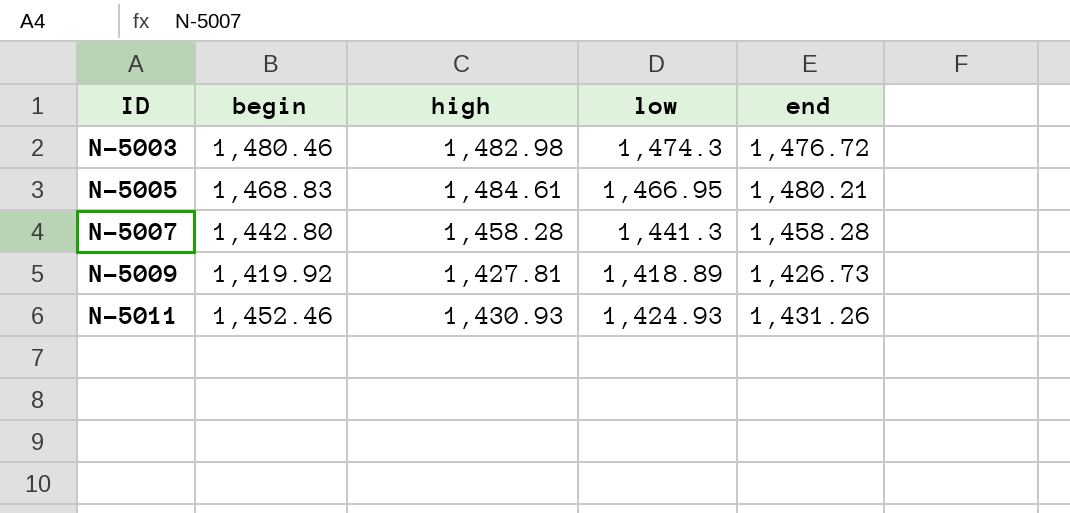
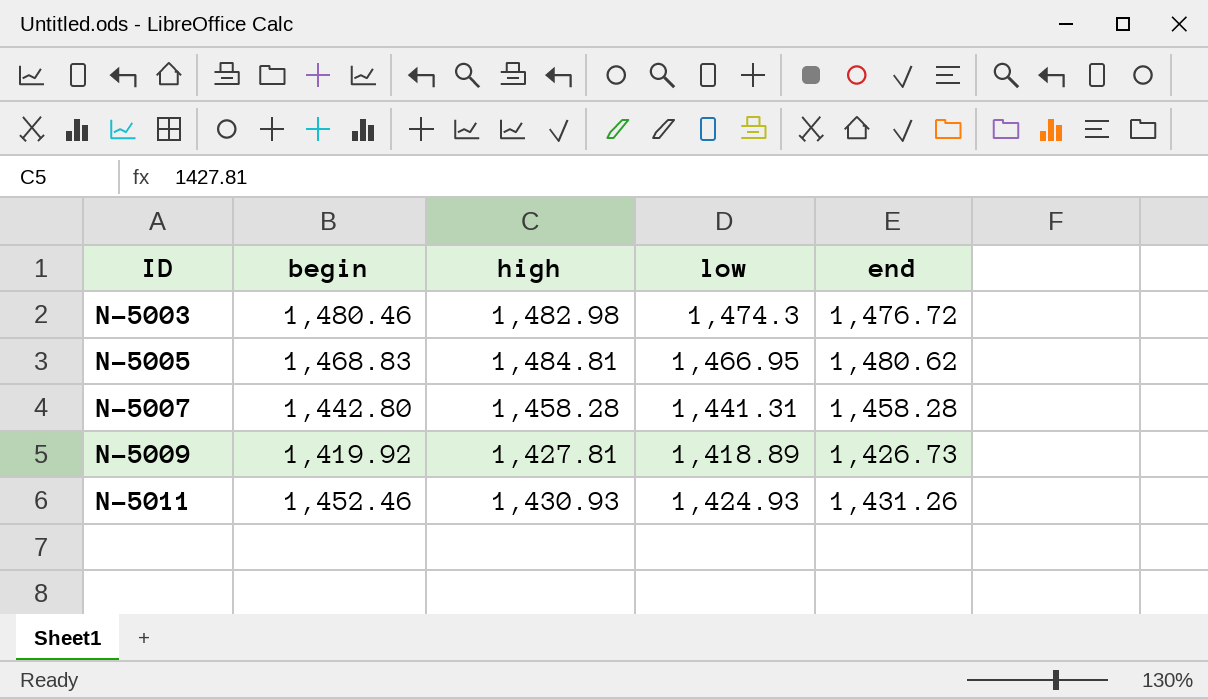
N-5005 | high: 1,484.61 -> 1,484.81
N-5005 | end: 1,480.21 -> 1,480.62
N-5007 | low: 1,441.3 -> 1,441.31

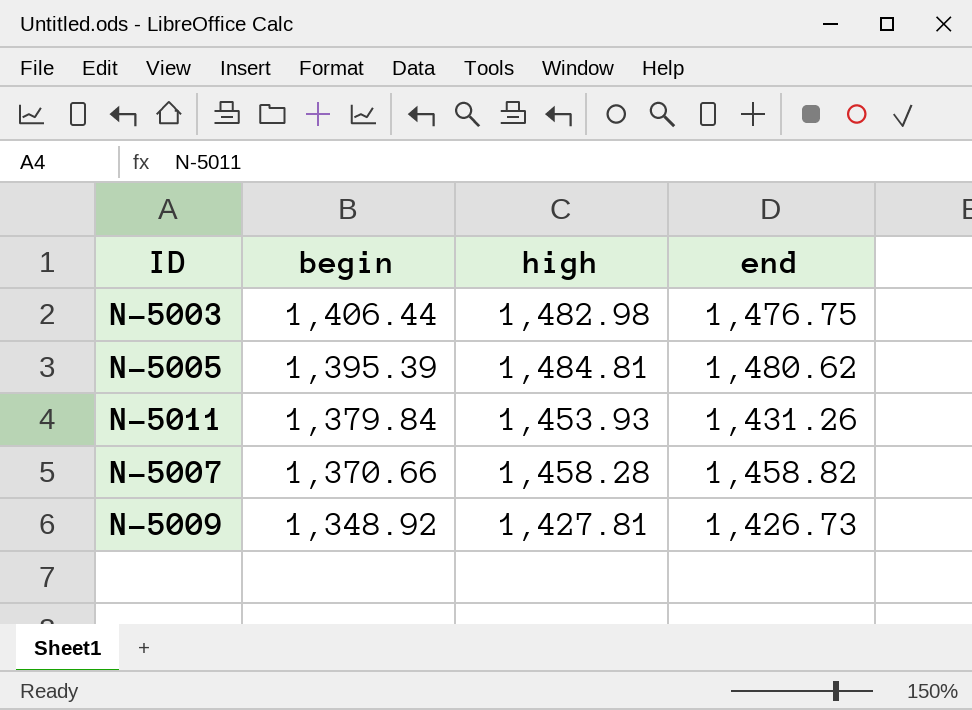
row order: ID ascending -> begin descending
column low | position: 4 -> none
N-5003 | begin: 1,480.46 -> 1,406.44
N-5003 | end: 1,476.72 -> 1,476.75
N-5005 | begin: 1,468.83 -> 1,395.39
N-5011 | begin: 1,452.46 -> 1,379.84
N-5011 | high: 1,430.93 -> 1,453.93
N-5007 | begin: 1,442.80 -> 1,370.66
N-5007 | end: 1,458.28 -> 1,458.82
N-5009 | begin: 1,419.92 -> 1,348.92

